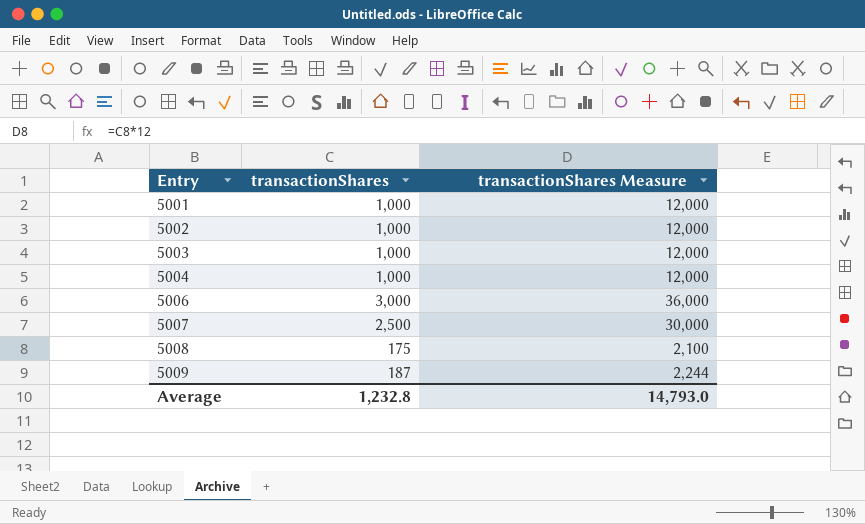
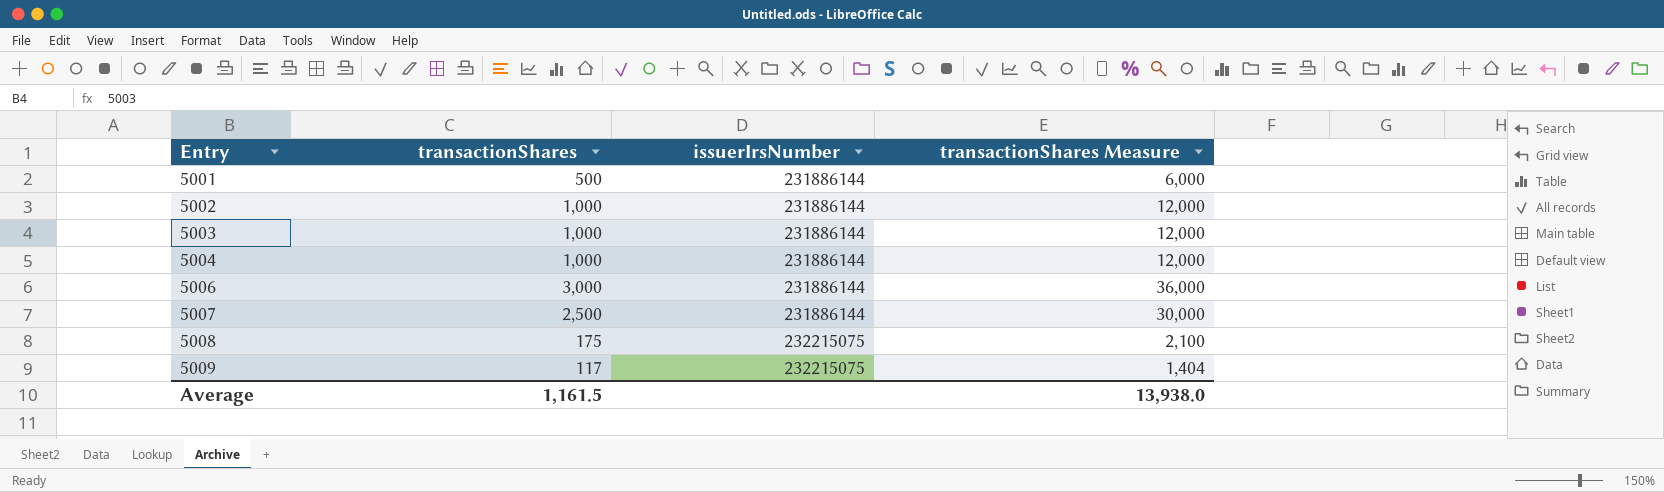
column issuerIrsNumber | position: none -> 3
5001 | transactionShares: 1,000 -> 500
5001 | transactionShares Measure: 12,000 -> 6,000
5009 | transactionShares: 187 -> 117
5009 | transactionShares Measure: 2,244 -> 1,404
Average | transactionShares: 1,232.8 -> 1,161.5
Average | transactionShares Measure: 14,793.0 -> 13,938.0

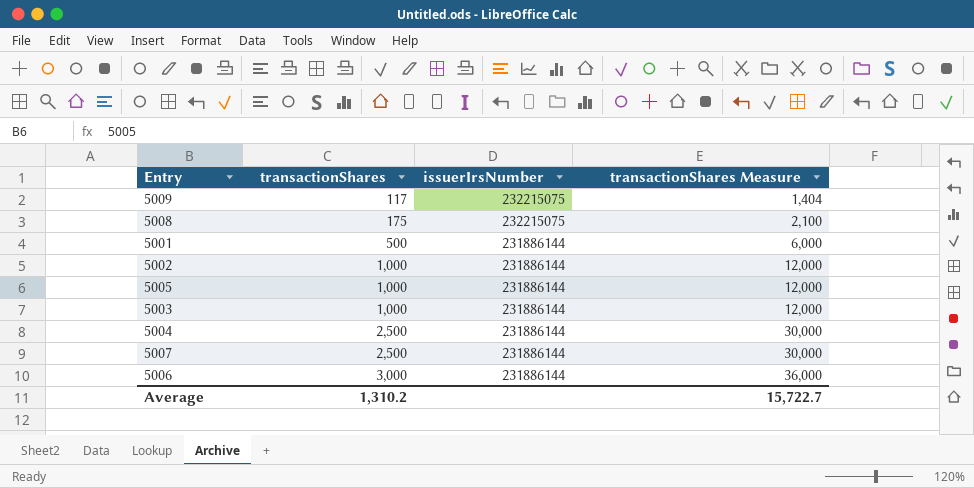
row order: Entry ascending -> transactionShares ascending
row 5005: none -> 1,000 | 231886144 | 12,000
5004 | transactionShares: 1,000 -> 2,500
5004 | transactionShares Measure: 12,000 -> 30,000
Average | transactionShares: 1,161.5 -> 1,310.2
Average | transactionShares Measure: 13,938.0 -> 15,722.7

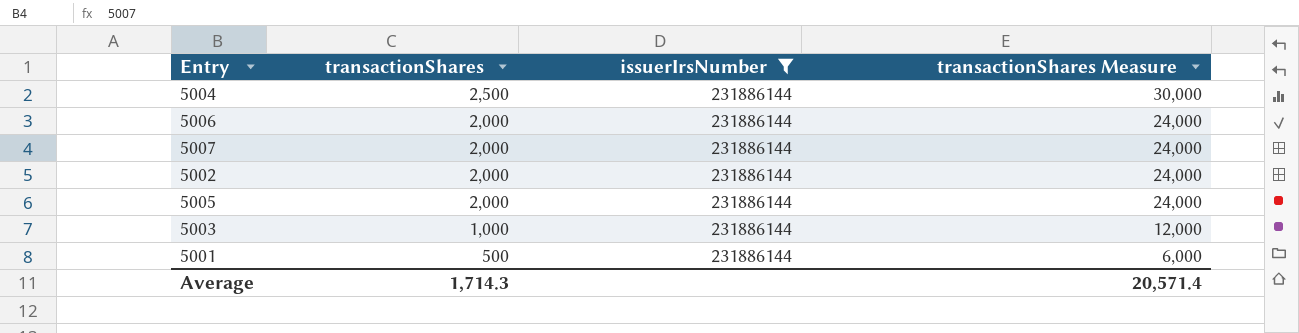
filter: none -> issuerIrsNumber = 231886144
row order: transactionShares ascending -> transactionShares descending
5006 | transactionShares: 3,000 -> 2,000
5006 | transactionShares Measure: 36,000 -> 24,000
5007 | transactionShares: 2,500 -> 2,000
5007 | transactionShares Measure: 30,000 -> 24,000
5002 | transactionShares: 1,000 -> 2,000
5002 | transactionShares Measure: 12,000 -> 24,000
5005 | transactionShares: 1,000 -> 2,000
5005 | transactionShares Measure: 12,000 -> 24,000
Average | transactionShares: 1,310.2 -> 1,714.3
Average | transactionShares Measure: 15,722.7 -> 20,571.4

